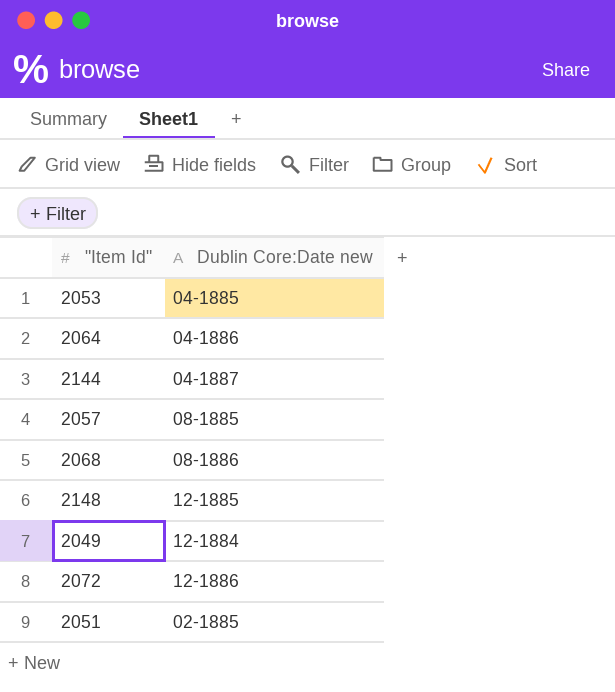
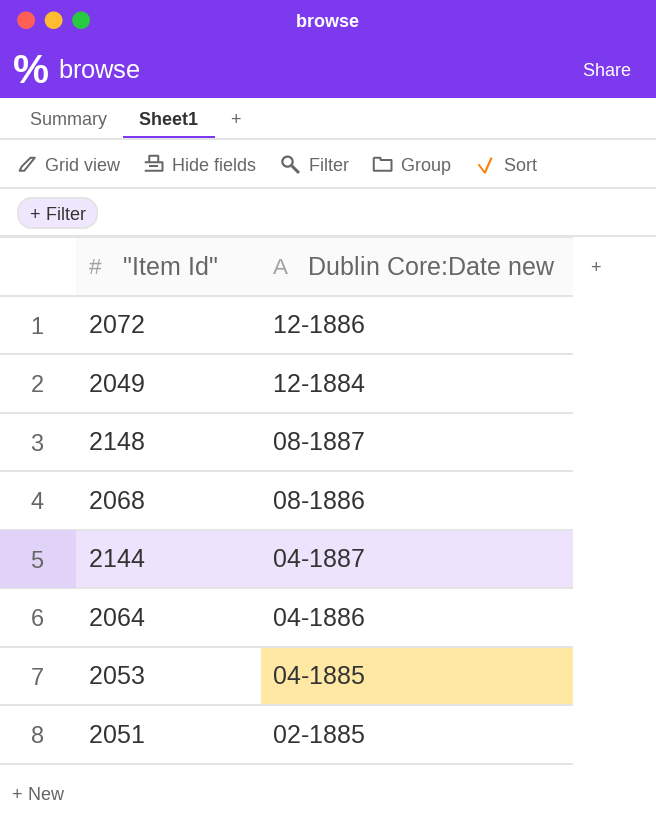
row order: none -> Dublin Core:Date new descending
row 2057: 08-1885 -> none
2148 | Dublin Core:Date new: 12-1885 -> 08-1887

